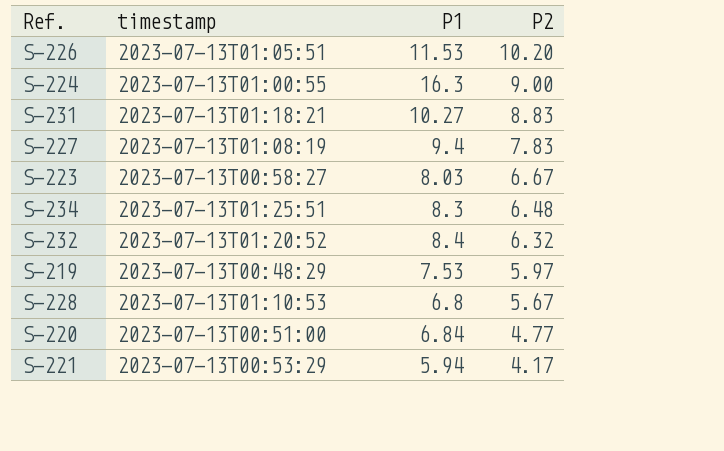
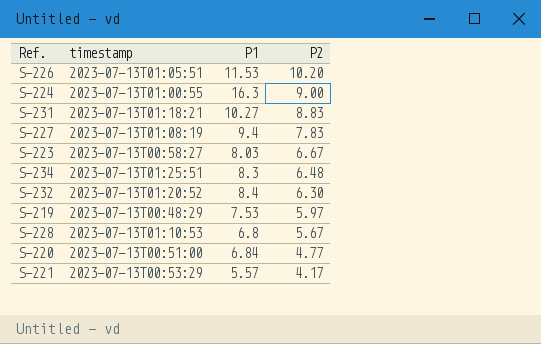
S-232 | P2: 6.32 -> 6.30
S-221 | P1: 5.94 -> 5.57

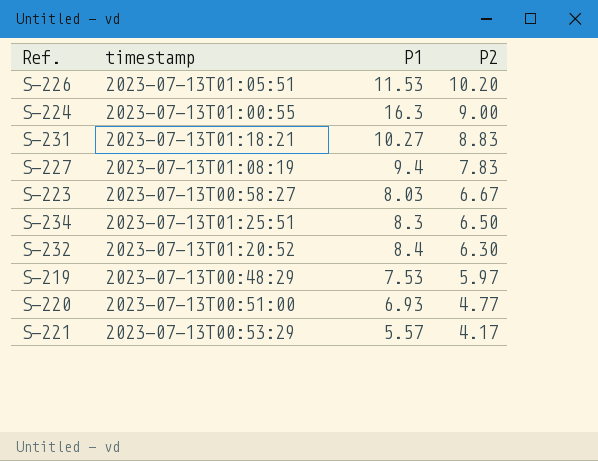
row S-228: 2023-07-13T01:10:53 | 6.8 | 5.67 -> none
S-234 | P2: 6.48 -> 6.50
S-220 | P1: 6.84 -> 6.93

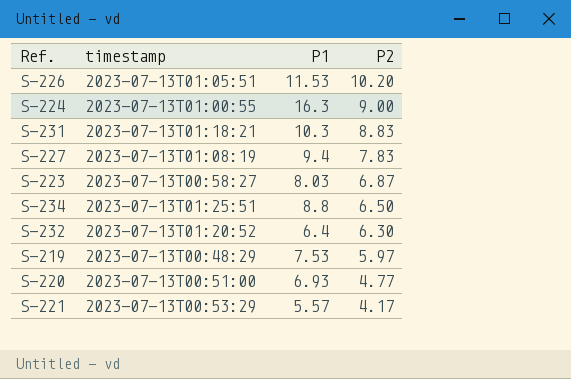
S-231 | P1: 10.27 -> 10.3
S-223 | P2: 6.67 -> 6.87
S-234 | P1: 8.3 -> 8.8
S-232 | P1: 8.4 -> 6.4

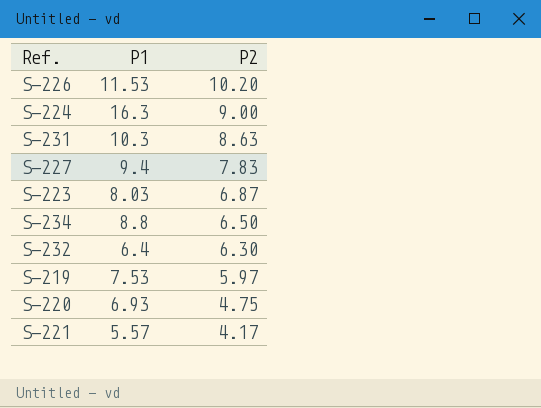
column timestamp | position: 2 -> none
S-231 | P2: 8.83 -> 8.63
S-220 | P2: 4.77 -> 4.75

